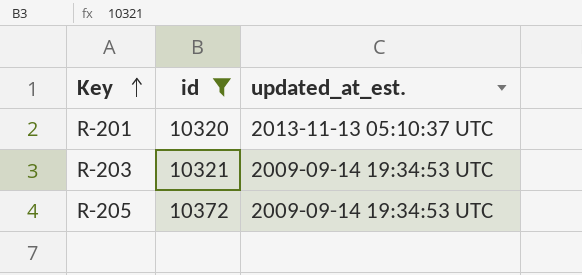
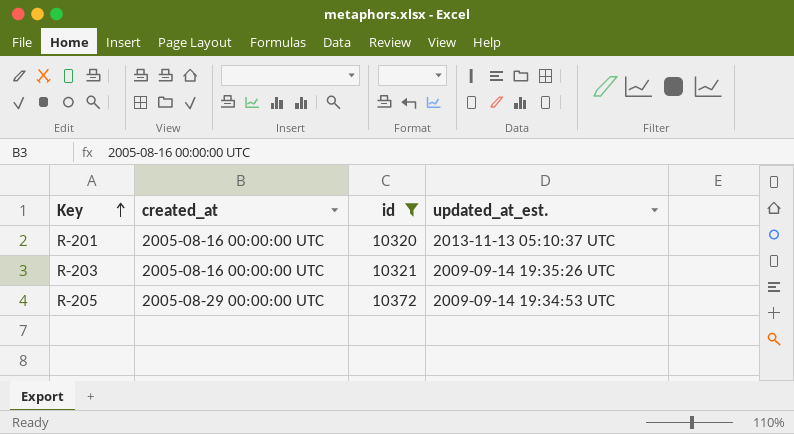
column created_at | position: none -> 2
R-203 | updated_at_est.: 2009-09-14 19:34:53 UTC -> 2009-09-14 19:35:26 UTC

